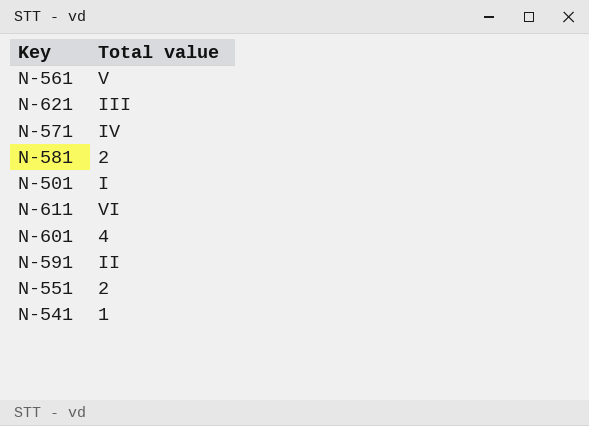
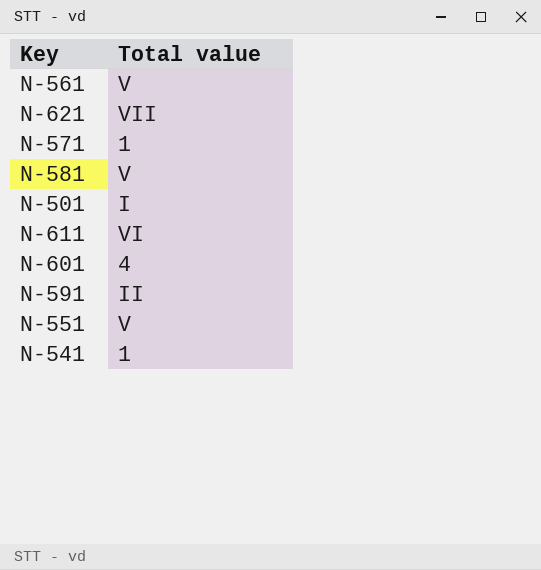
N-621 | Total value: III -> VII
N-571 | Total value: IV -> 1
N-581 | Total value: 2 -> V
N-551 | Total value: 2 -> V

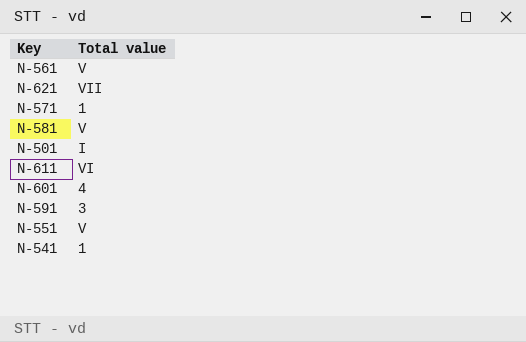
N-591 | Total value: II -> 3

